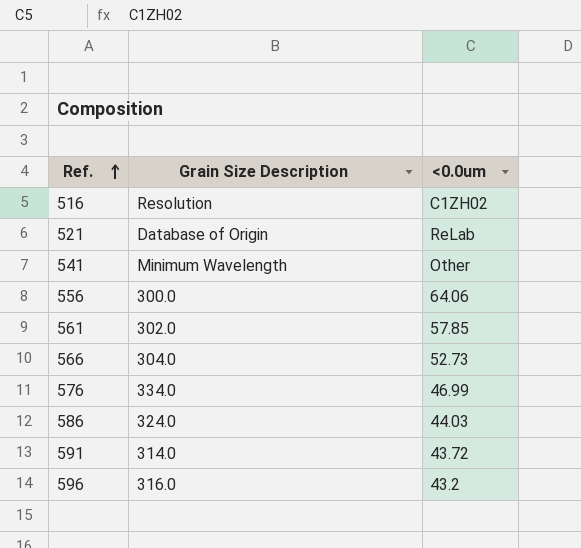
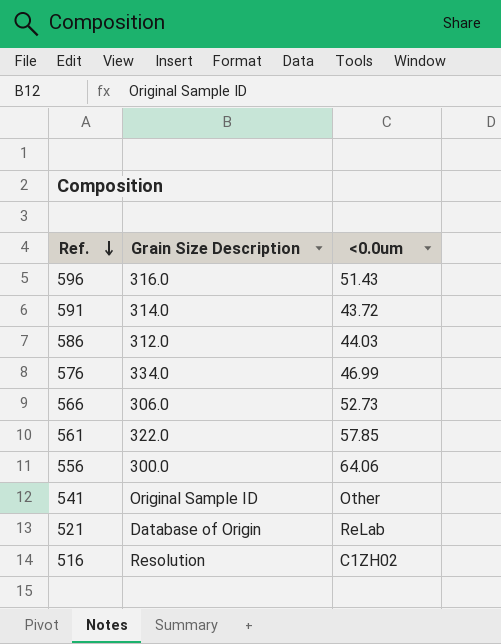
row order: Ref. ascending -> Ref. descending
596 | <0.0um: 43.2 -> 51.43
586 | Grain Size Description: 324.0 -> 312.0
566 | Grain Size Description: 304.0 -> 306.0
561 | Grain Size Description: 302.0 -> 322.0
541 | Grain Size Description: Minimum Wavelength -> Original Sample ID

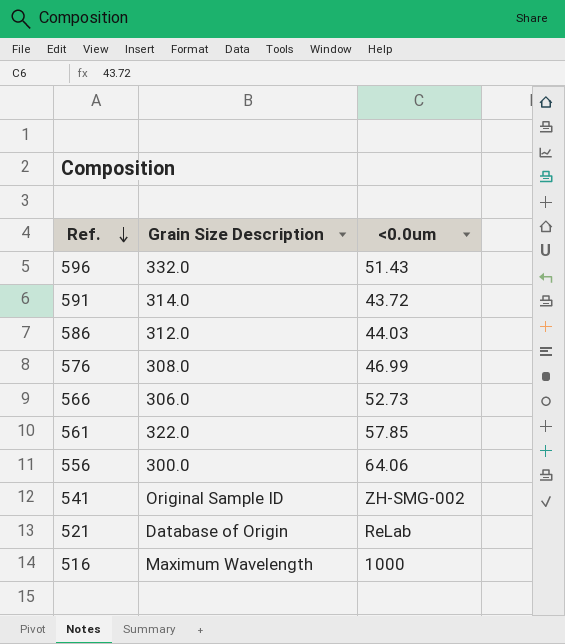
596 | Grain Size Description: 316.0 -> 332.0
576 | Grain Size Description: 334.0 -> 308.0
541 | <0.0um: Other -> ZH-SMG-002
516 | Grain Size Description: Resolution -> Maximum Wavelength
516 | <0.0um: C1ZH02 -> 1000

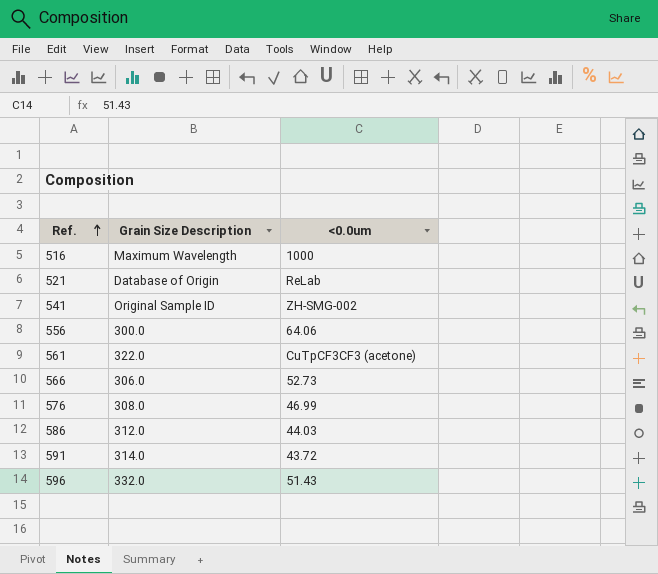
row order: Ref. descending -> Ref. ascending
561 | <0.0um: 57.85 -> CuTpCF3CF3 (acetone)

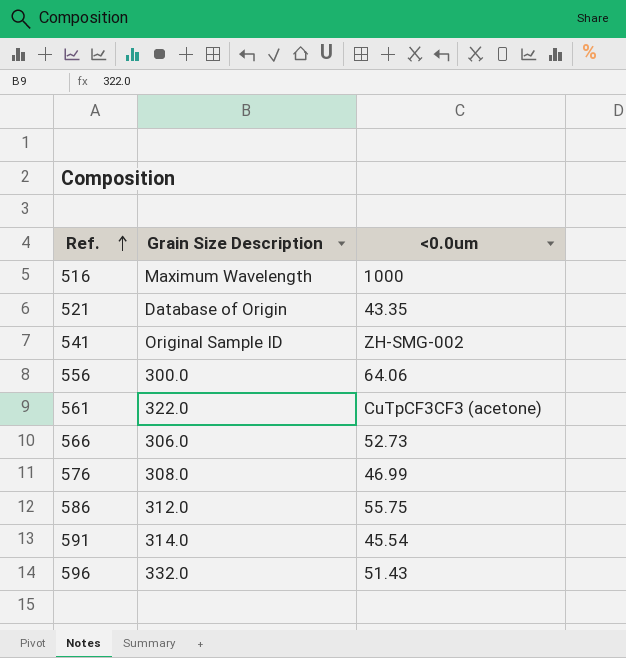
521 | <0.0um: ReLab -> 43.35
586 | <0.0um: 44.03 -> 55.75
591 | <0.0um: 43.72 -> 45.54

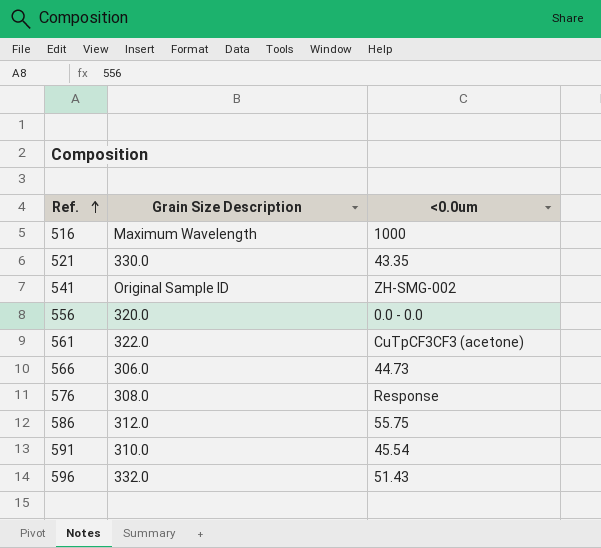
521 | Grain Size Description: Database of Origin -> 330.0
556 | Grain Size Description: 300.0 -> 320.0
556 | <0.0um: 64.06 -> 0.0 - 0.0
566 | <0.0um: 52.73 -> 44.73
576 | <0.0um: 46.99 -> Response
591 | Grain Size Description: 314.0 -> 310.0

